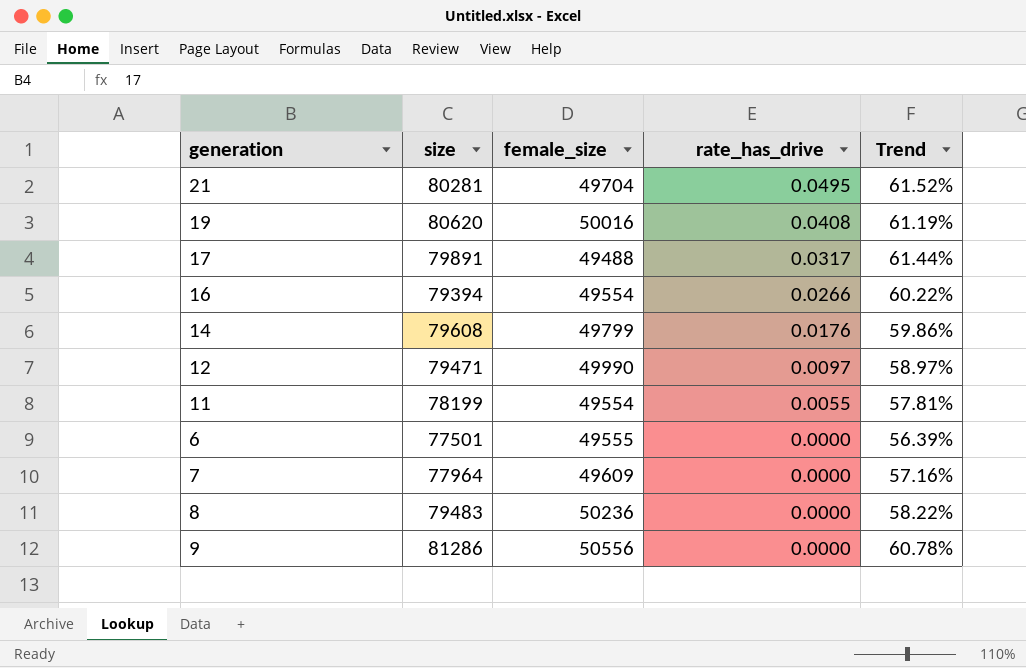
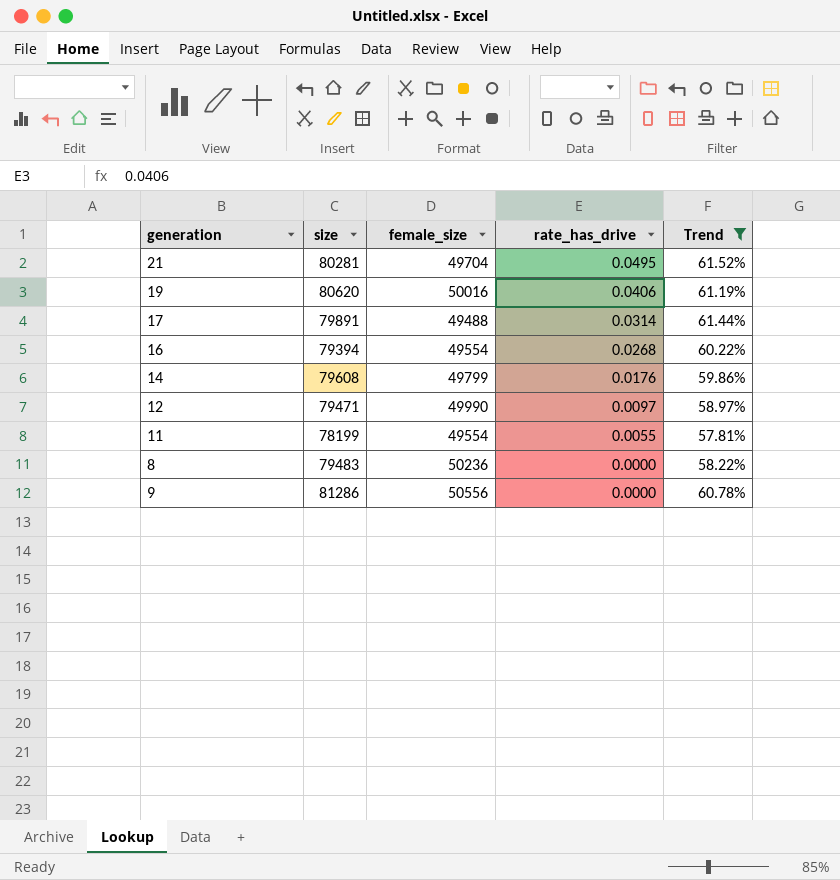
filter: none -> Trend >= 57.81%
19 | rate_has_drive: 0.0408 -> 0.0406
17 | rate_has_drive: 0.0317 -> 0.0314
16 | rate_has_drive: 0.0266 -> 0.0268

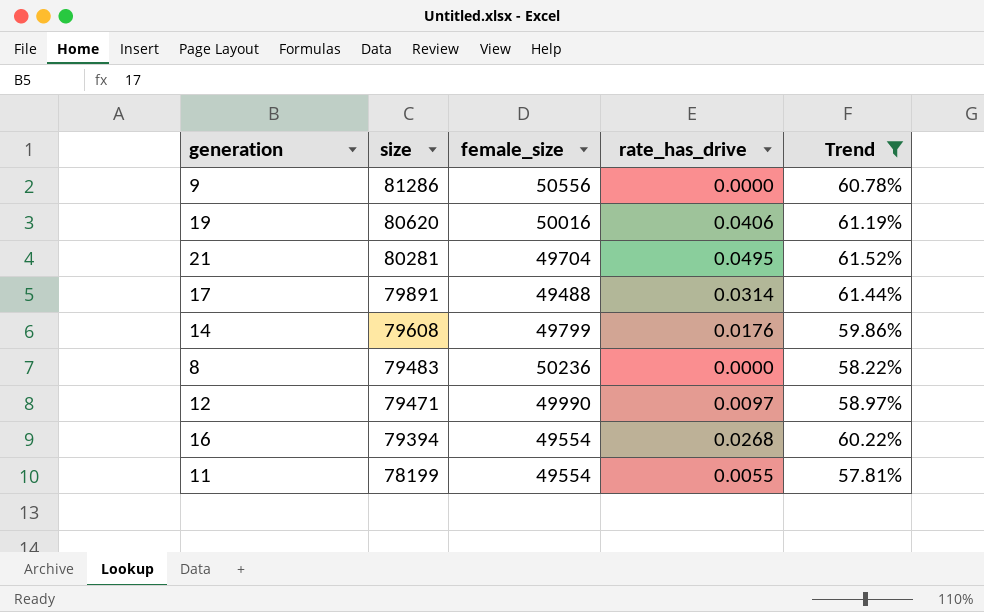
row order: rate_has_drive descending -> size descending

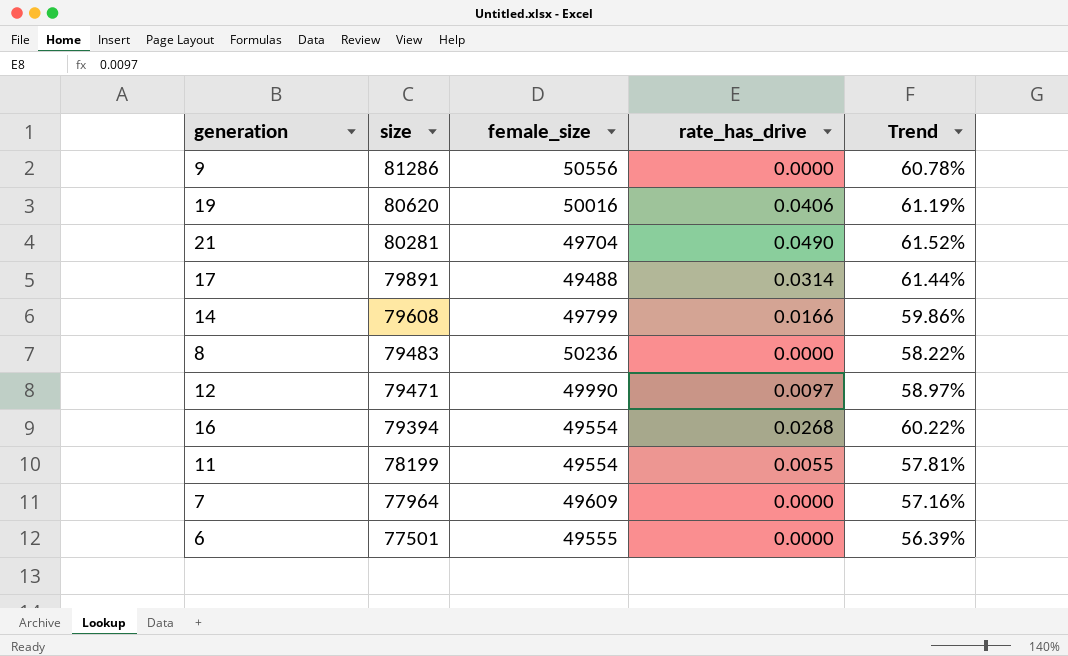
filter: Trend >= 57.81% -> none
21 | rate_has_drive: 0.0495 -> 0.0490
14 | rate_has_drive: 0.0176 -> 0.0166

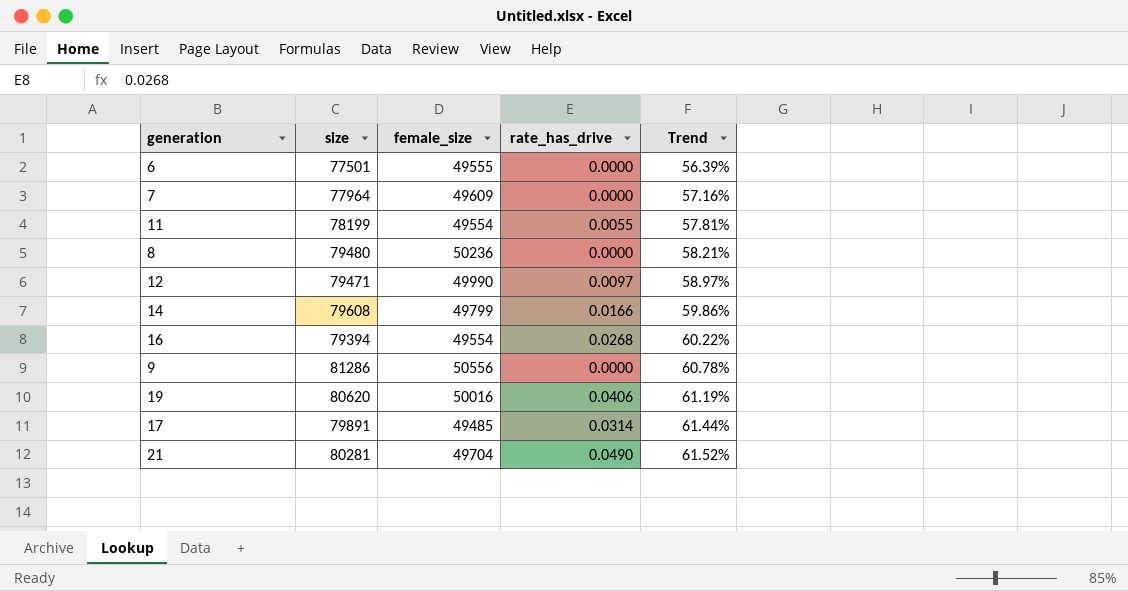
row order: size descending -> Trend ascending
8 | size: 79483 -> 79480
8 | Trend: 58.22% -> 58.21%
17 | female_size: 49488 -> 49485

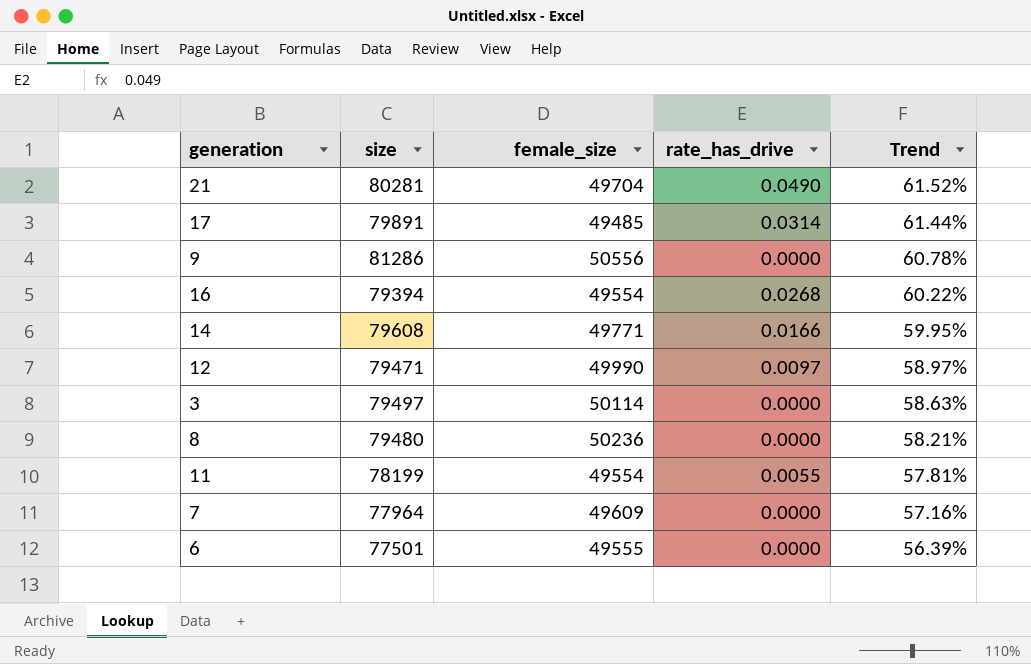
row order: Trend ascending -> Trend descending
row 19: 80620 | 50016 | 0.0406 | 61.19% -> none
14 | female_size: 49799 -> 49771
14 | Trend: 59.86% -> 59.95%
row 3: none -> 79497 | 50114 | 0.0000 | 58.63%

